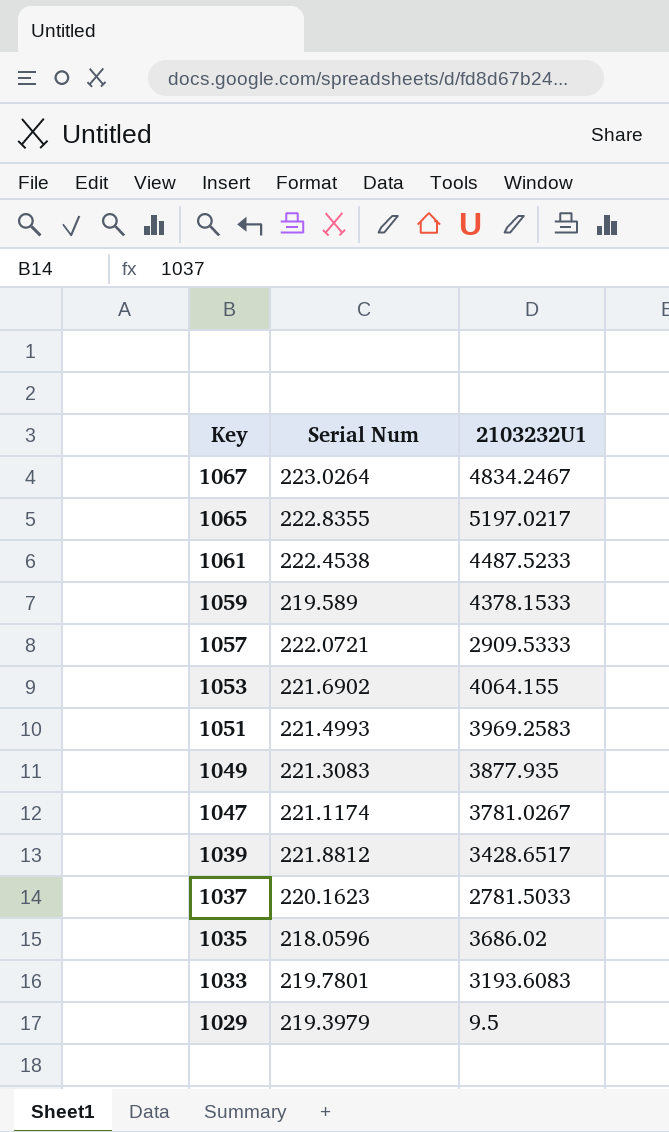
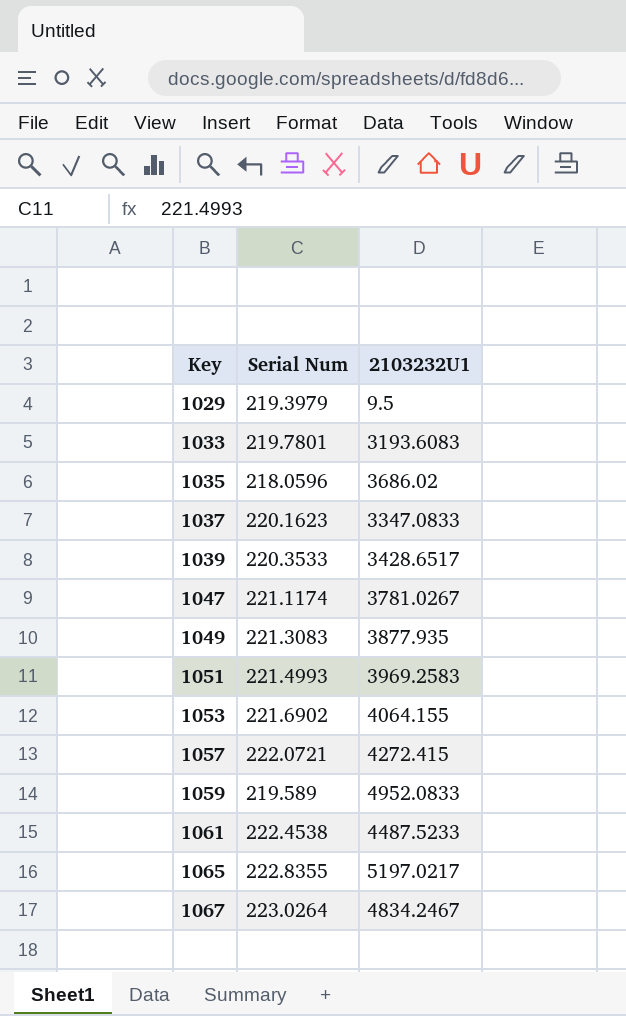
row order: Key descending -> Key ascending
1037 | 2103232U1: 2781.5033 -> 3347.0833
1039 | Serial Num: 221.8812 -> 220.3533
1057 | 2103232U1: 2909.5333 -> 4272.415
1059 | 2103232U1: 4378.1533 -> 4952.0833

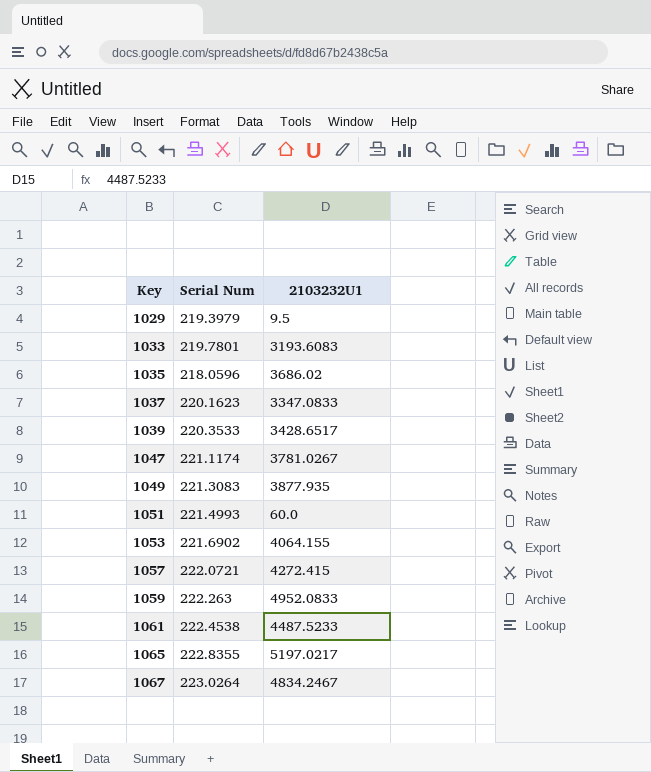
1051 | 2103232U1: 3969.2583 -> 60.0
1059 | Serial Num: 219.589 -> 222.263

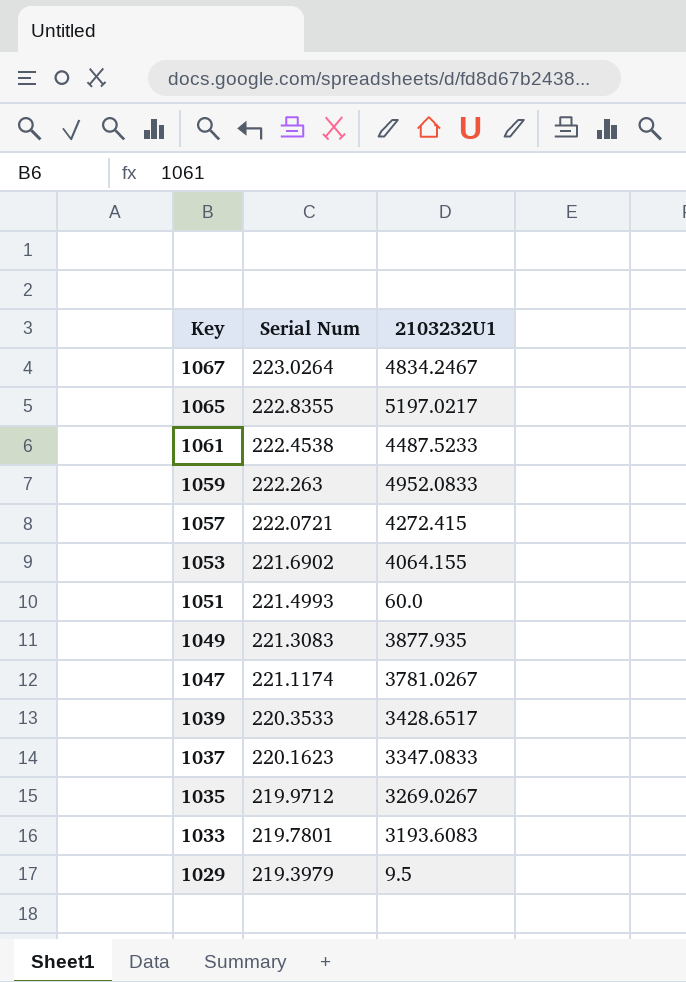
row order: Key ascending -> Key descending
1035 | Serial Num: 218.0596 -> 219.9712
1035 | 2103232U1: 3686.02 -> 3269.0267

